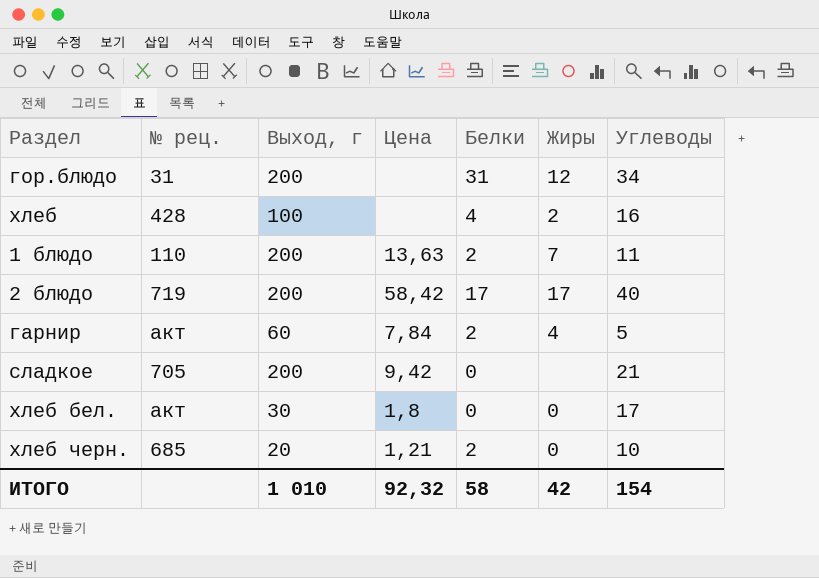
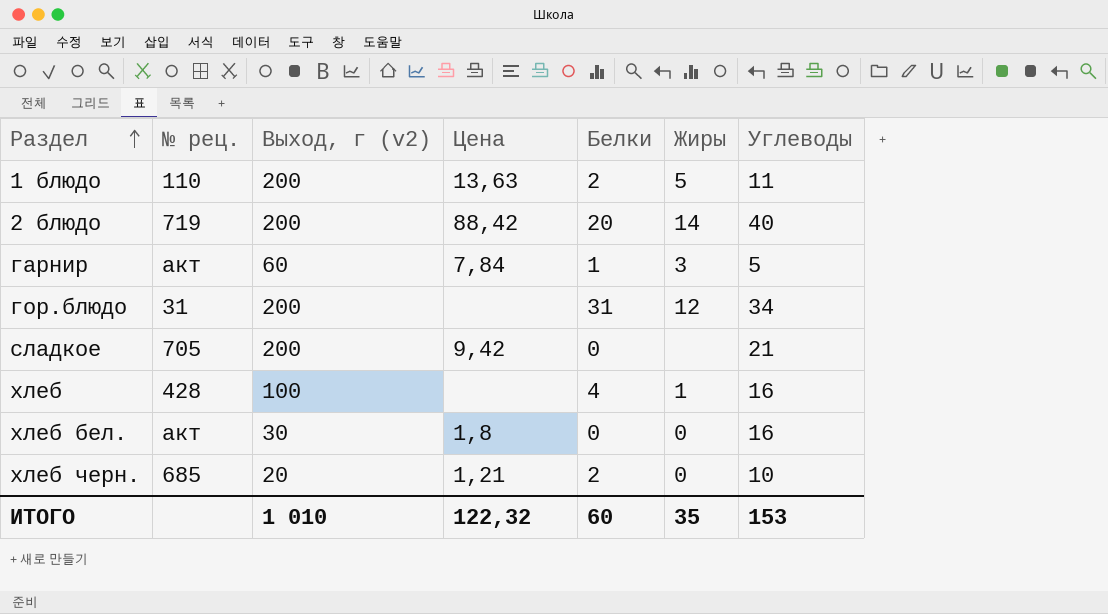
row order: none -> Раздел ascending
column name: Выход, г -> Выход, г (v2)
1 блюдо | Жиры: 7 -> 5
2 блюдо | Цена: 58,42 -> 88,42
2 блюдо | Белки: 17 -> 20
2 блюдо | Жиры: 17 -> 14
гарнир | Белки: 2 -> 1
гарнир | Жиры: 4 -> 3
хлеб | Жиры: 2 -> 1
хлеб бел. | Углеводы: 17 -> 16
ИТОГО | Цена: 92,32 -> 122,32
ИТОГО | Белки: 58 -> 60
ИТОГО | Жиры: 42 -> 35
ИТОГО | Углеводы: 154 -> 153

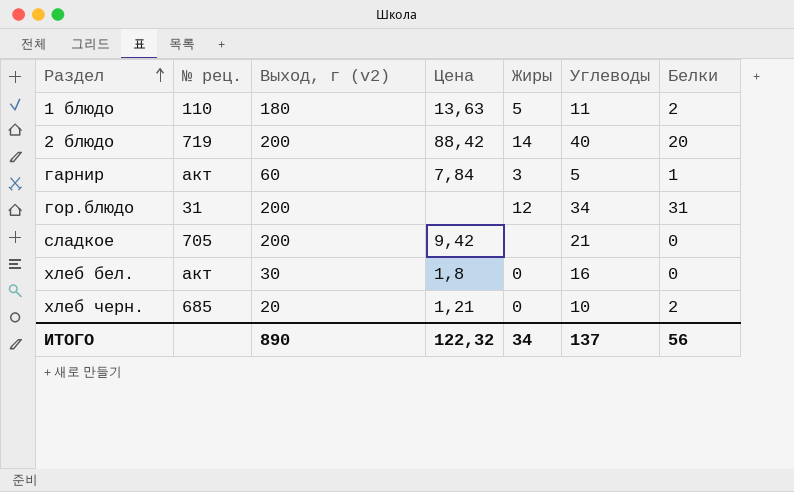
column Белки | position: 5 -> 7
row хлеб: 428 | 100 | none | 4 | 1 | 16 -> none
1 блюдо | Выход, г (v2): 200 -> 180
ИТОГО | Выход, г (v2): 1 010 -> 890
ИТОГО | Жиры: 35 -> 34
ИТОГО | Углеводы: 153 -> 137
ИТОГО | Белки: 60 -> 56

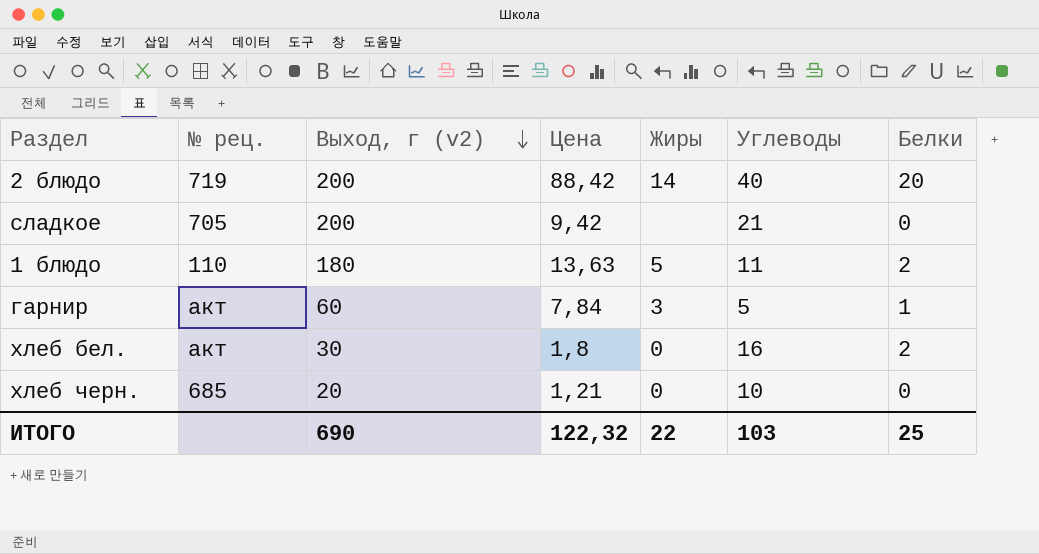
row order: Раздел ascending -> Выход, г (v2) descending
row гор.блюдо: 31 | 200 | none | 12 | 34 | 31 -> none
хлеб бел. | Белки: 0 -> 2
хлеб черн. | Белки: 2 -> 0
ИТОГО | Выход, г (v2): 890 -> 690
ИТОГО | Жиры: 34 -> 22
ИТОГО | Углеводы: 137 -> 103
ИТОГО | Белки: 56 -> 25

